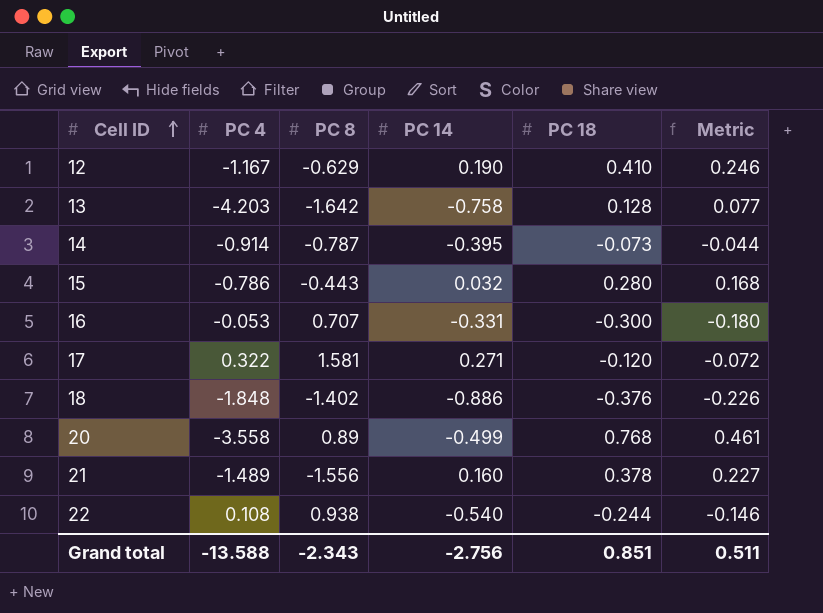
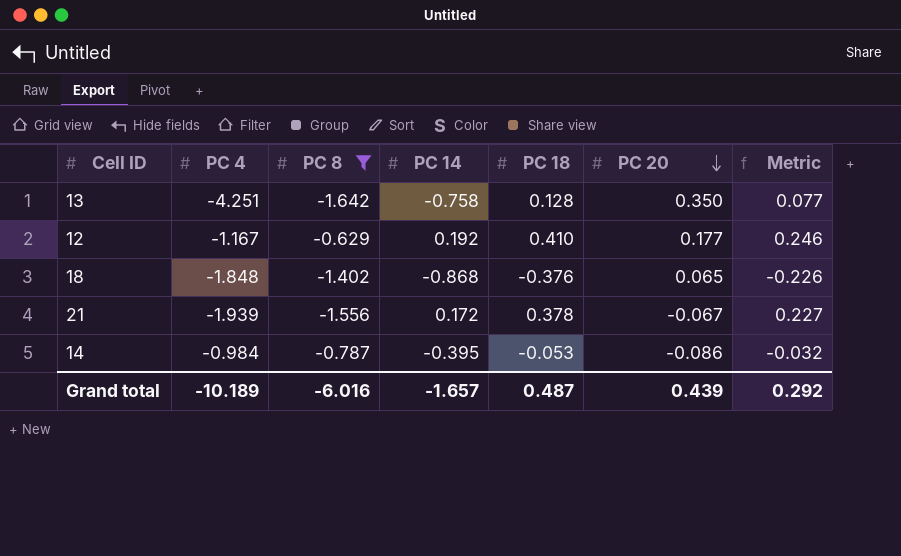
filter: none -> PC 8 <= -0.629
row order: Cell ID ascending -> PC 20 descending
column PC 20 | position: none -> 6
13 | PC 4: -4.203 -> -4.251
12 | PC 14: 0.190 -> 0.192
18 | PC 14: -0.886 -> -0.868
21 | PC 4: -1.489 -> -1.939
21 | PC 14: 0.160 -> 0.172
14 | PC 4: -0.914 -> -0.984
14 | PC 18: -0.073 -> -0.053
14 | Metric: -0.044 -> -0.032
Grand total | PC 4: -13.588 -> -10.189
Grand total | PC 8: -2.343 -> -6.016
Grand total | PC 14: -2.756 -> -1.657
Grand total | PC 18: 0.851 -> 0.487
Grand total | Metric: 0.511 -> 0.292

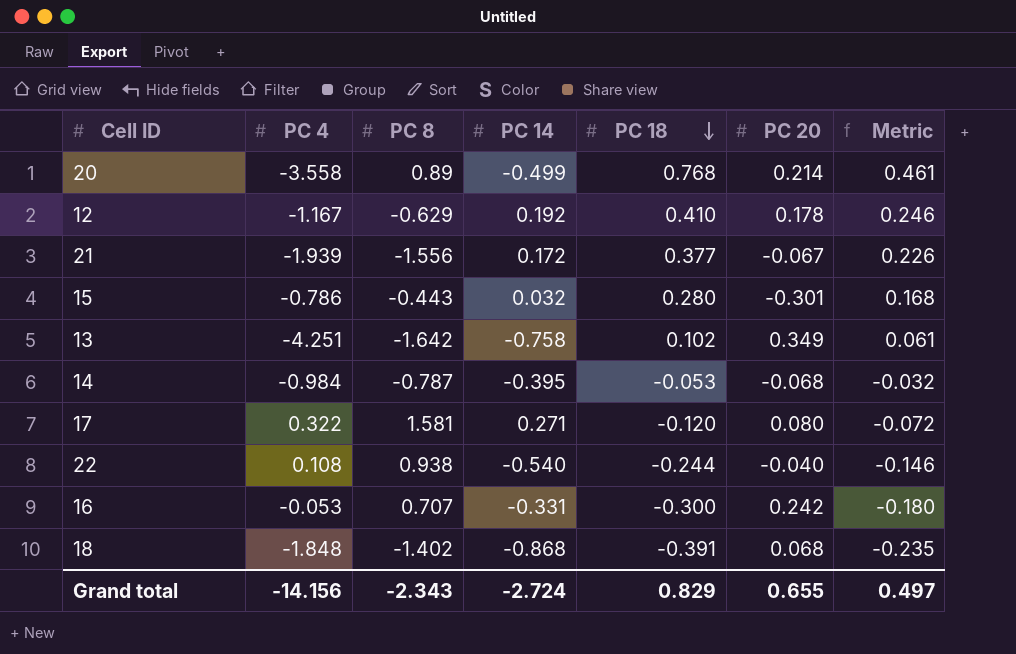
filter: PC 8 <= -0.629 -> none
row order: PC 20 descending -> PC 18 descending
12 | PC 20: 0.177 -> 0.178
21 | PC 18: 0.378 -> 0.377
21 | Metric: 0.227 -> 0.226
13 | PC 18: 0.128 -> 0.102
13 | PC 20: 0.350 -> 0.349
13 | Metric: 0.077 -> 0.061
14 | PC 20: -0.086 -> -0.068
18 | PC 18: -0.376 -> -0.391
18 | PC 20: 0.065 -> 0.068
18 | Metric: -0.226 -> -0.235
Grand total | PC 4: -10.189 -> -14.156
Grand total | PC 8: -6.016 -> -2.343
Grand total | PC 14: -1.657 -> -2.724
Grand total | PC 18: 0.487 -> 0.829
Grand total | PC 20: 0.439 -> 0.655
Grand total | Metric: 0.292 -> 0.497

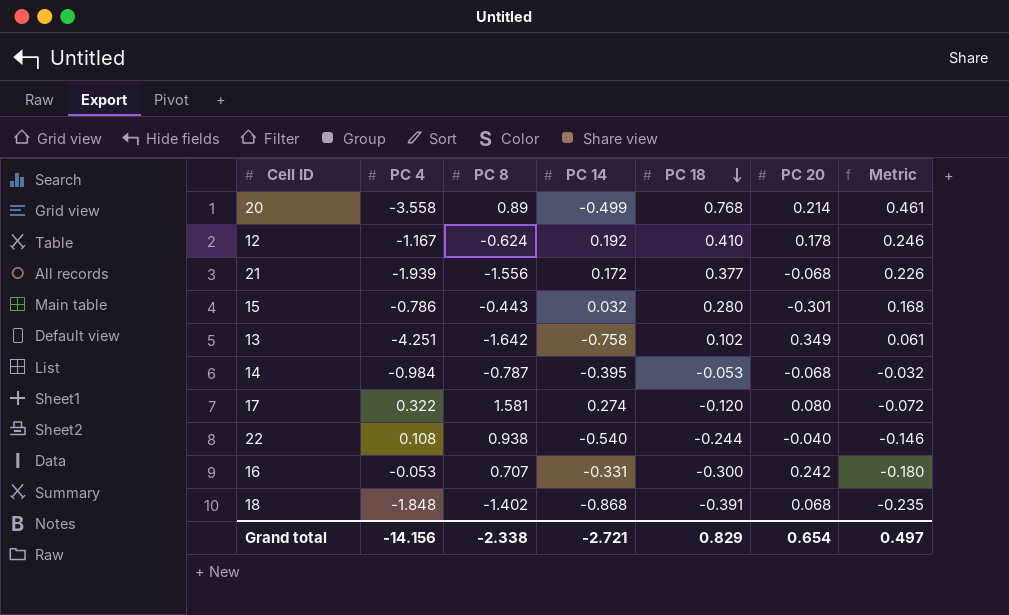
12 | PC 8: -0.629 -> -0.624
21 | PC 20: -0.067 -> -0.068
17 | PC 14: 0.271 -> 0.274
Grand total | PC 8: -2.343 -> -2.338
Grand total | PC 14: -2.724 -> -2.721
Grand total | PC 20: 0.655 -> 0.654

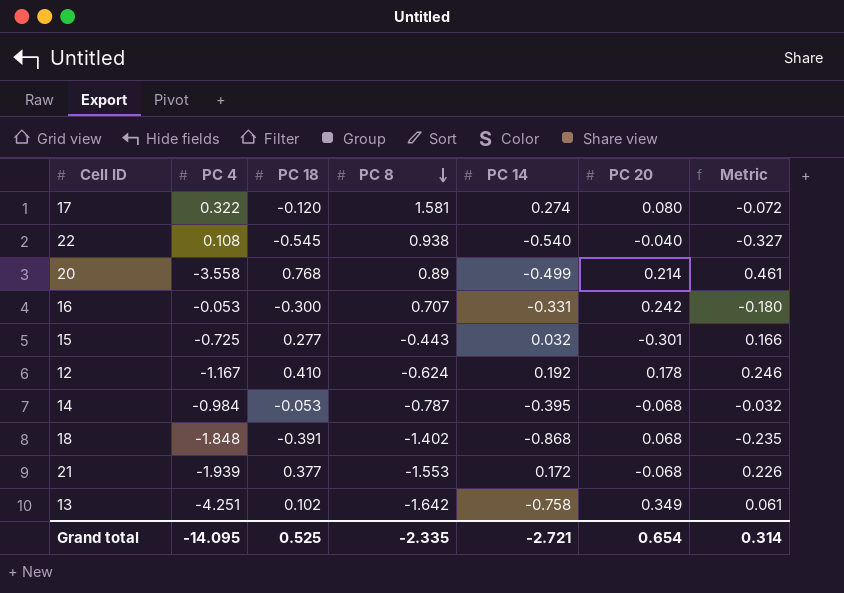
row order: PC 18 descending -> PC 8 descending
column PC 18 | position: 5 -> 3
22 | PC 18: -0.244 -> -0.545
22 | Metric: -0.146 -> -0.327
15 | PC 4: -0.786 -> -0.725
15 | PC 18: 0.280 -> 0.277
15 | Metric: 0.168 -> 0.166
21 | PC 8: -1.556 -> -1.553
Grand total | PC 4: -14.156 -> -14.095
Grand total | PC 18: 0.829 -> 0.525
Grand total | PC 8: -2.338 -> -2.335
Grand total | Metric: 0.497 -> 0.314

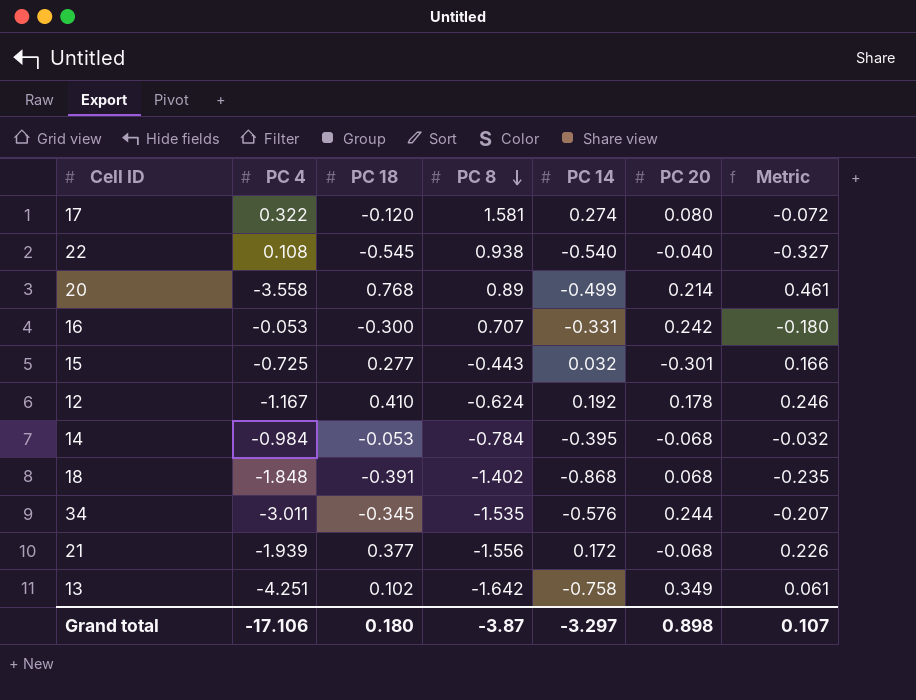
14 | PC 8: -0.787 -> -0.784
row 34: none -> -3.011 | -0.345 | -1.535 | -0.576 | 0.244 | -0.207
21 | PC 8: -1.553 -> -1.556
Grand total | PC 4: -14.095 -> -17.106
Grand total | PC 18: 0.525 -> 0.180
Grand total | PC 8: -2.335 -> -3.87
Grand total | PC 14: -2.721 -> -3.297
Grand total | PC 20: 0.654 -> 0.898
Grand total | Metric: 0.314 -> 0.107

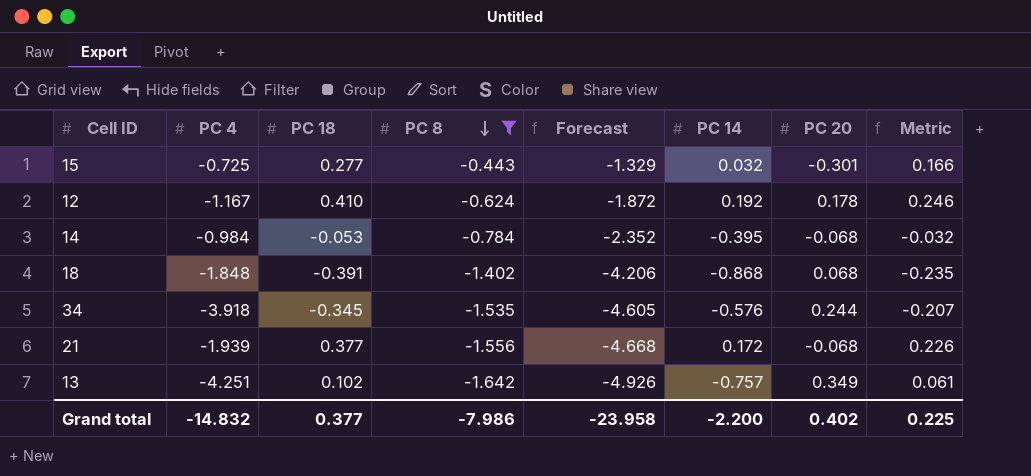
filter: none -> PC 8 <= -0.443
column Forecast | formula: none -> [PC 8] * 3
34 | PC 4: -3.011 -> -3.918
13 | PC 14: -0.758 -> -0.757
Grand total | PC 4: -17.106 -> -14.832
Grand total | PC 18: 0.180 -> 0.377
Grand total | PC 8: -3.87 -> -7.986
Grand total | PC 14: -3.297 -> -2.200
Grand total | PC 20: 0.898 -> 0.402
Grand total | Metric: 0.107 -> 0.225

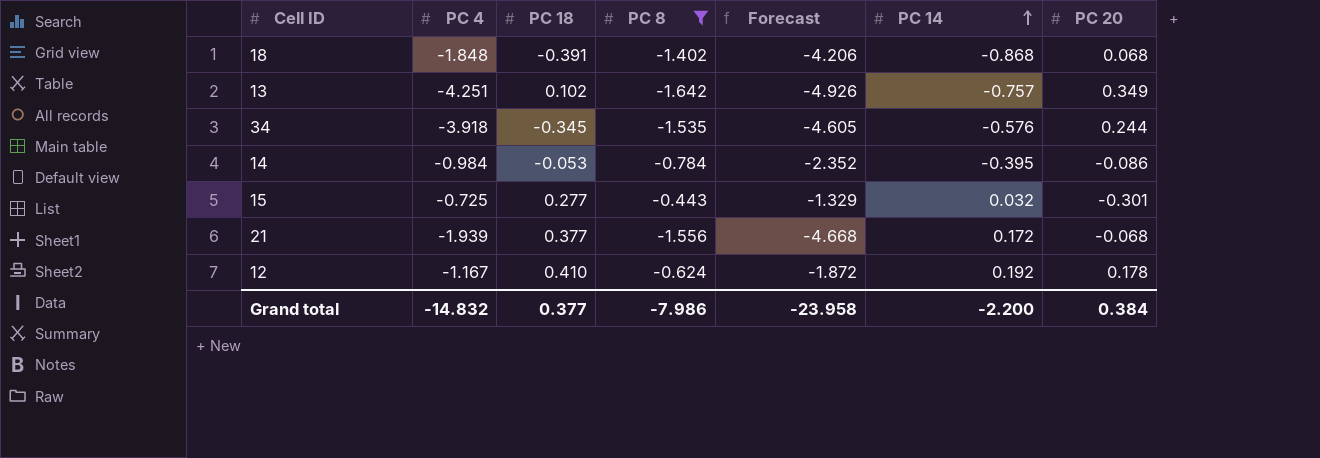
row order: PC 8 descending -> PC 14 ascending
column Metric | formula: [PC 18] * 0.6 -> none
14 | PC 20: -0.068 -> -0.086
Grand total | PC 20: 0.402 -> 0.384

